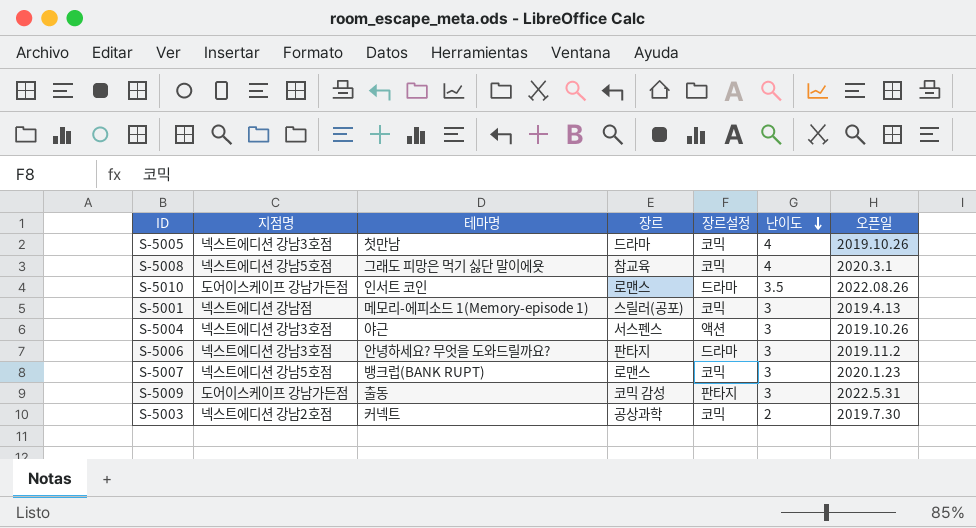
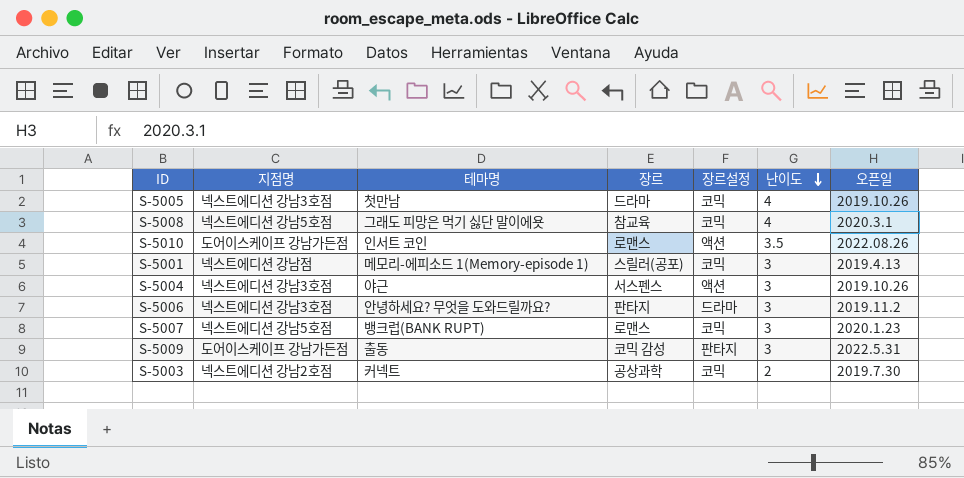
S-5010 | 장르설정: 드라마 -> 액션

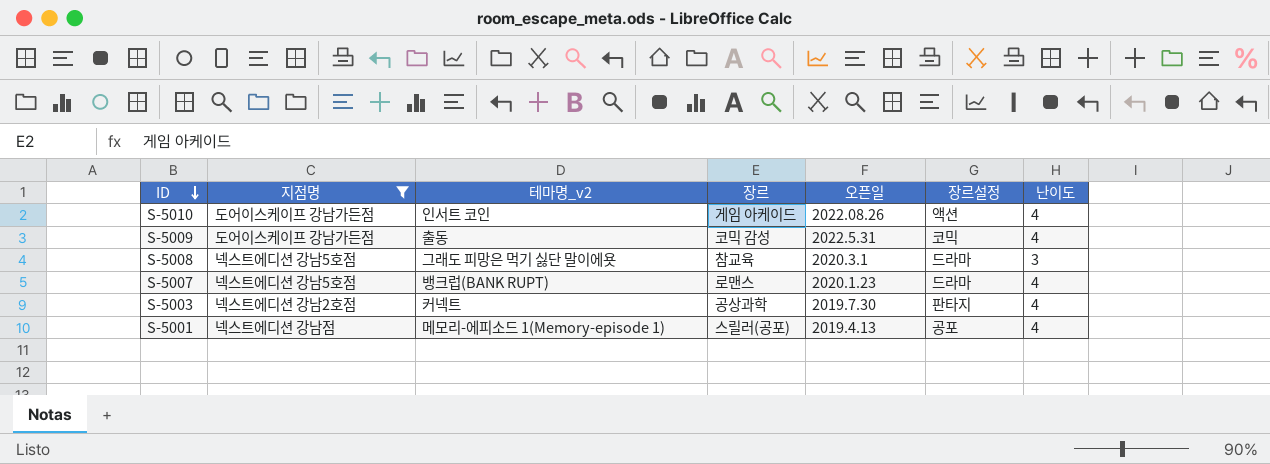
filter: none -> 지점명 != 넥스트에디션 강남3호점
row order: 난이도 descending -> ID descending
column name: 테마명 -> 테마명_v2
column 오픈일 | position: 7 -> 5
S-5010 | 장르: 로맨스 -> 게임 아케이드
S-5010 | 난이도: 3.5 -> 4
S-5009 | 장르설정: 판타지 -> 코믹
S-5009 | 난이도: 3 -> 4
S-5008 | 장르설정: 코믹 -> 드라마
S-5008 | 난이도: 4 -> 3
S-5007 | 장르설정: 코믹 -> 드라마
S-5007 | 난이도: 3 -> 4
S-5003 | 장르설정: 코믹 -> 판타지
S-5003 | 난이도: 2 -> 4
S-5001 | 장르설정: 코믹 -> 공포
S-5001 | 난이도: 3 -> 4

